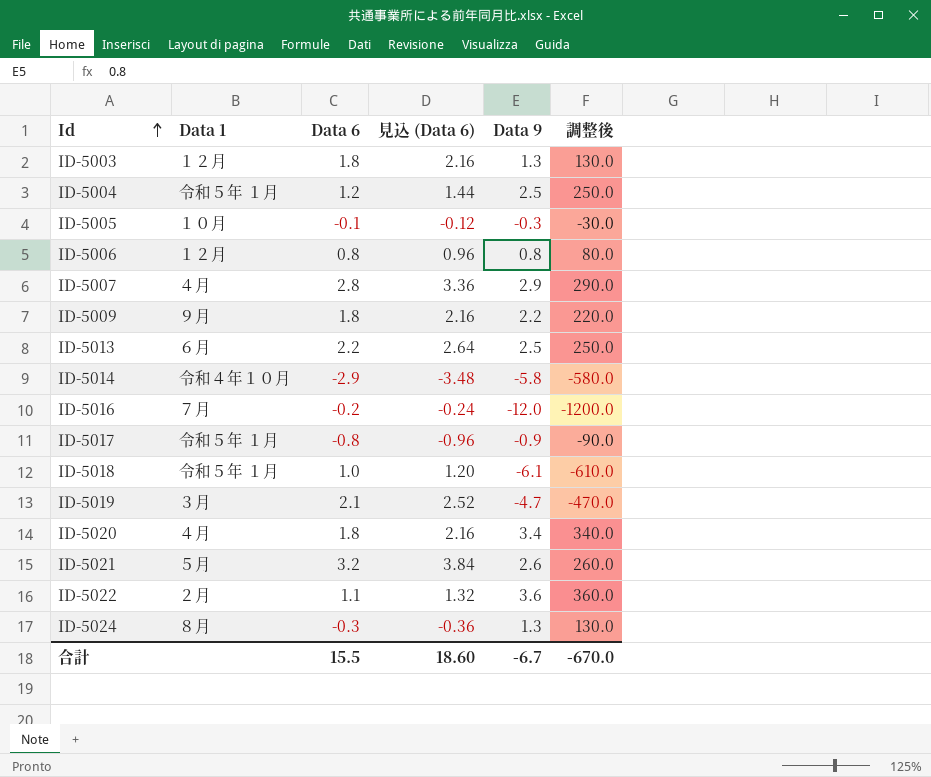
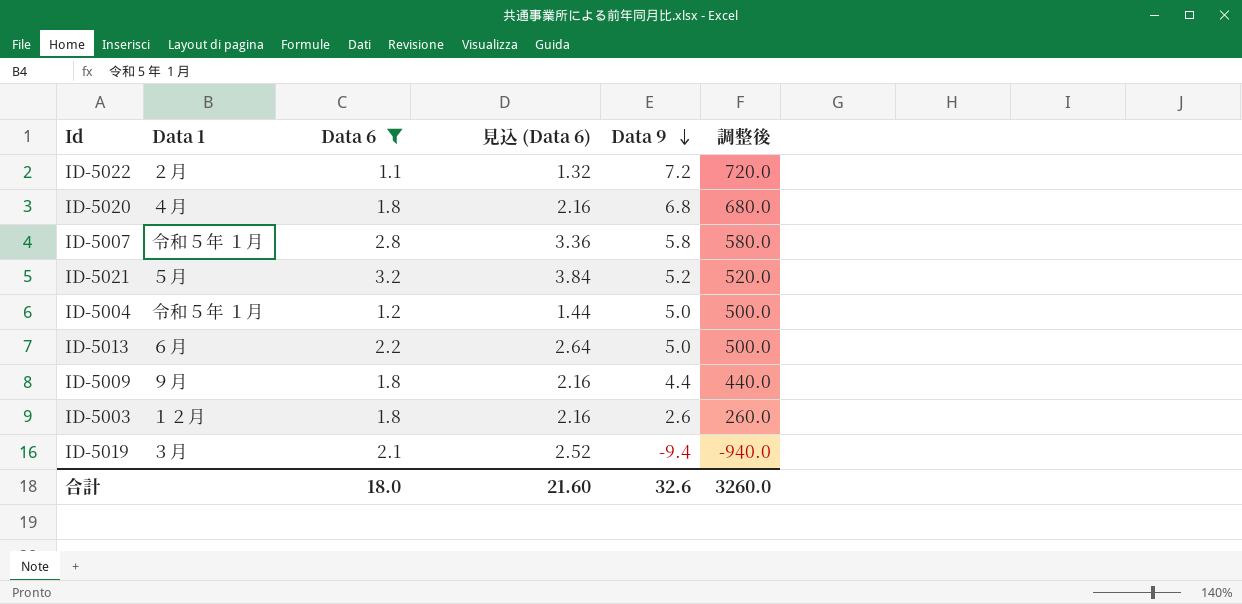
filter: none -> Data 6 >= 1.1
row order: Id ascending -> Data 9 descending
ID-5022 | Data 9: 3.6 -> 7.2
ID-5022 | 調整後: 360.0 -> 720.0
ID-5020 | Data 9: 3.4 -> 6.8
ID-5020 | 調整後: 340.0 -> 680.0
ID-5007 | Data 1: ４月 -> 令和５年 １月
ID-5007 | Data 9: 2.9 -> 5.8
ID-5007 | 調整後: 290.0 -> 580.0
ID-5021 | Data 9: 2.6 -> 5.2
ID-5021 | 調整後: 260.0 -> 520.0
ID-5004 | Data 9: 2.5 -> 5.0
ID-5004 | 調整後: 250.0 -> 500.0
ID-5013 | Data 9: 2.5 -> 5.0
ID-5013 | 調整後: 250.0 -> 500.0
ID-5009 | Data 9: 2.2 -> 4.4
ID-5009 | 調整後: 220.0 -> 440.0
ID-5003 | Data 9: 1.3 -> 2.6
ID-5003 | 調整後: 130.0 -> 260.0
ID-5019 | Data 9: -4.7 -> -9.4
ID-5019 | 調整後: -470.0 -> -940.0
合計 | Data 6: 15.5 -> 18.0
合計 | 見込 (Data 6): 18.60 -> 21.60
合計 | Data 9: -6.7 -> 32.6
合計 | 調整後: -670.0 -> 3260.0

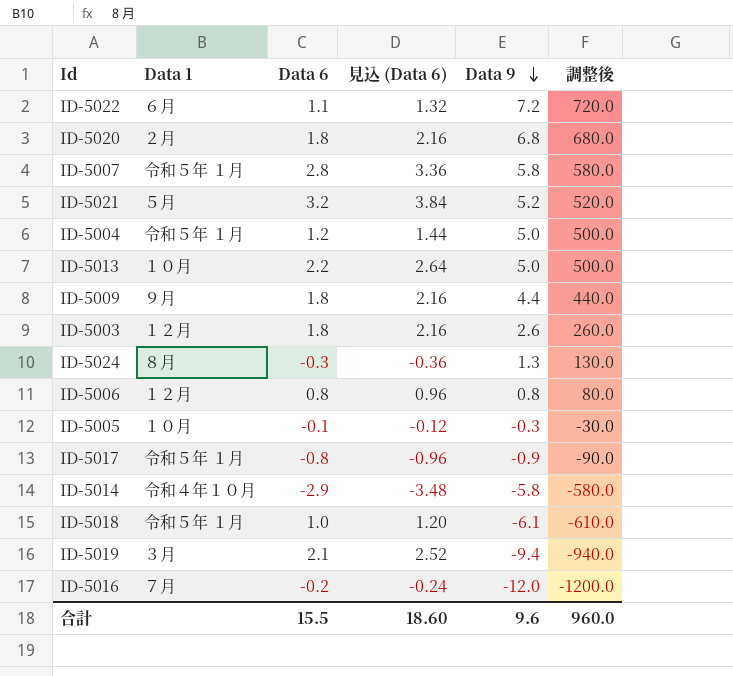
filter: Data 6 >= 1.1 -> none
ID-5022 | Data 1: ２月 -> ６月
ID-5020 | Data 1: ４月 -> ２月
ID-5013 | Data 1: ６月 -> １０月
合計 | Data 6: 18.0 -> 15.5
合計 | 見込 (Data 6): 21.60 -> 18.60
合計 | Data 9: 32.6 -> 9.6
合計 | 調整後: 3260.0 -> 960.0

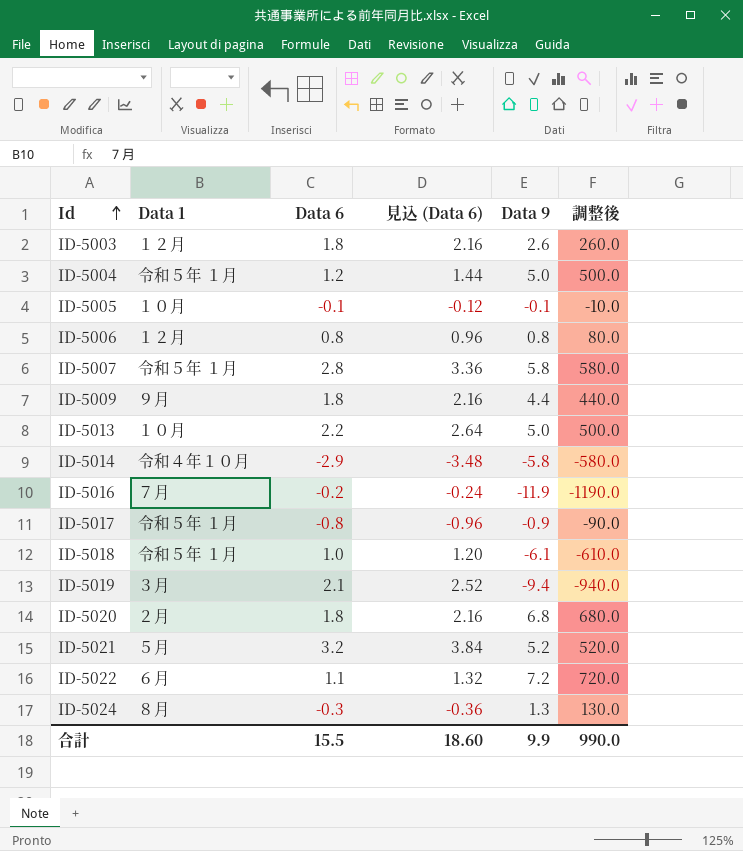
row order: Data 9 descending -> Id ascending
ID-5005 | Data 9: -0.3 -> -0.1
ID-5005 | 調整後: -30.0 -> -10.0
ID-5016 | Data 9: -12.0 -> -11.9
ID-5016 | 調整後: -1200.0 -> -1190.0
合計 | Data 9: 9.6 -> 9.9
合計 | 調整後: 960.0 -> 990.0

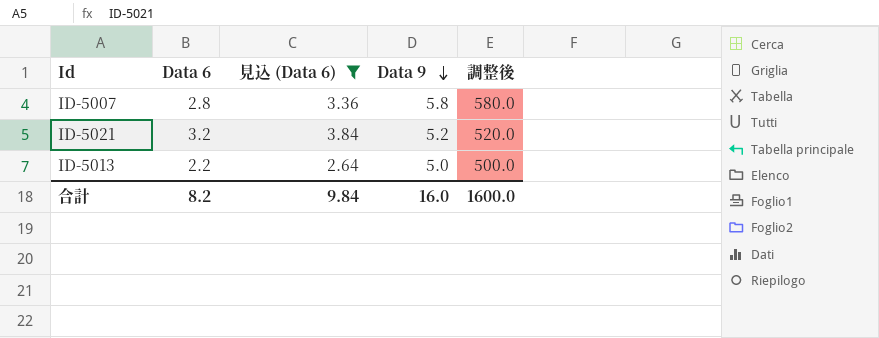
filter: none -> 見込 (Data 6) >= 2.64
row order: Id ascending -> Data 9 descending
column Data 1 | position: 2 -> none
合計 | Data 6: 15.5 -> 8.2
合計 | 見込 (Data 6): 18.60 -> 9.84
合計 | Data 9: 9.9 -> 16.0
合計 | 調整後: 990.0 -> 1600.0

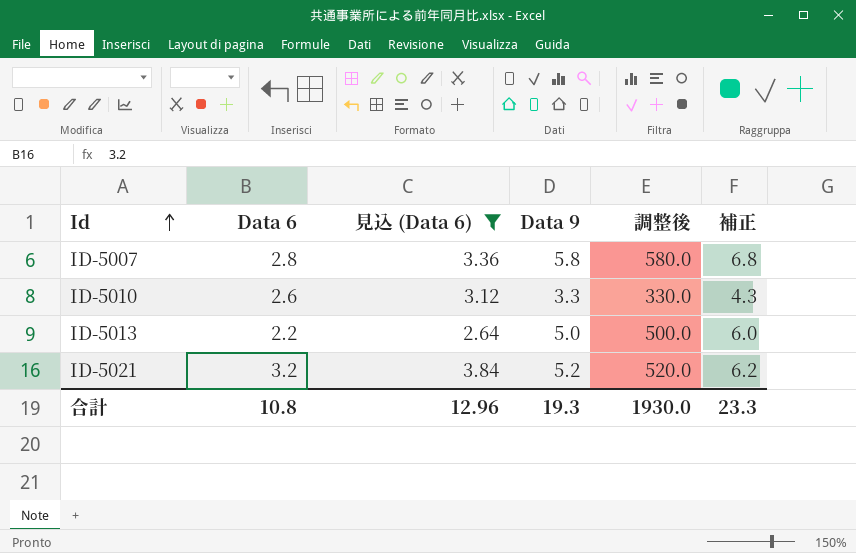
row order: Data 9 descending -> Id ascending
column 補正 | formula: none -> [Data 9] + 1
row ID-5010: none -> 2.6 | 3.12 | 3.3 | 330.0 | 4.3
合計 | Data 6: 8.2 -> 10.8
合計 | 見込 (Data 6): 9.84 -> 12.96
合計 | Data 9: 16.0 -> 19.3
合計 | 調整後: 1600.0 -> 1930.0

